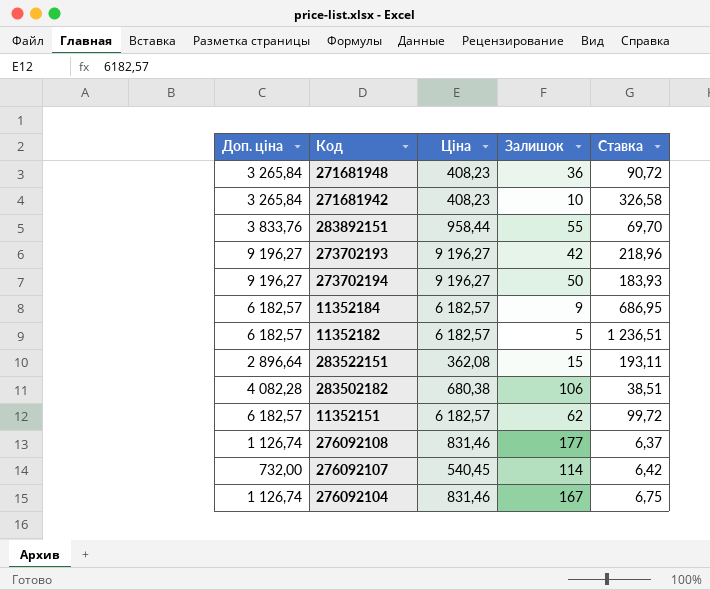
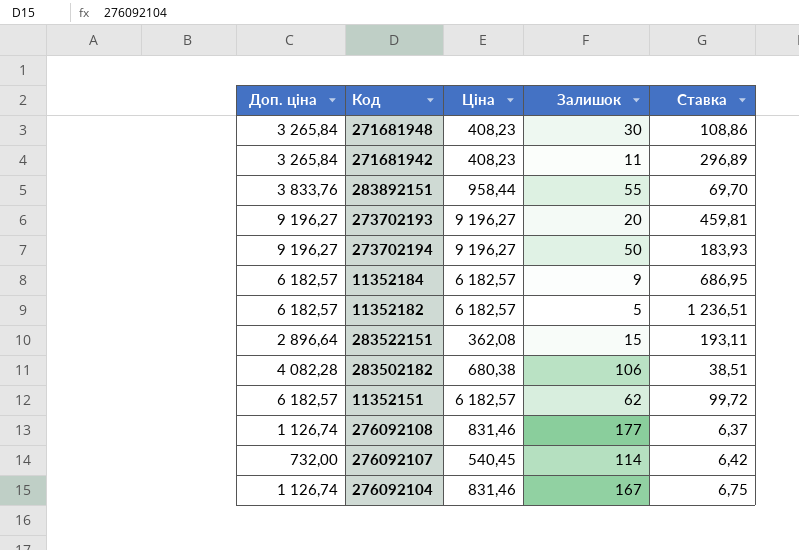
271681948 | Залишок: 36 -> 30
271681948 | Ставка: 90,72 -> 108,86
271681942 | Залишок: 10 -> 11
271681942 | Ставка: 326,58 -> 296,89
273702193 | Залишок: 42 -> 20
273702193 | Ставка: 218,96 -> 459,81

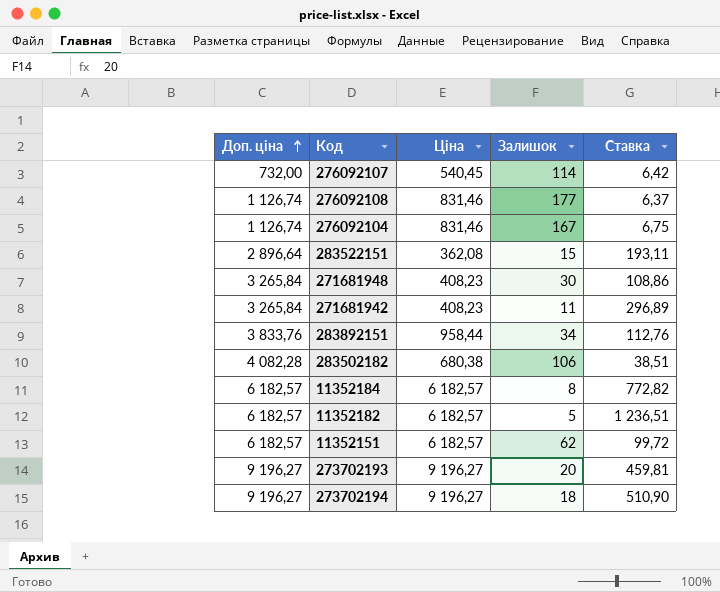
row order: none -> Доп. ціна ascending
283892151 | Залишок: 55 -> 34
283892151 | Ставка: 69,70 -> 112,76
11352184 | Залишок: 9 -> 8
11352184 | Ставка: 686,95 -> 772,82
273702194 | Залишок: 50 -> 18
273702194 | Ставка: 183,93 -> 510,90

